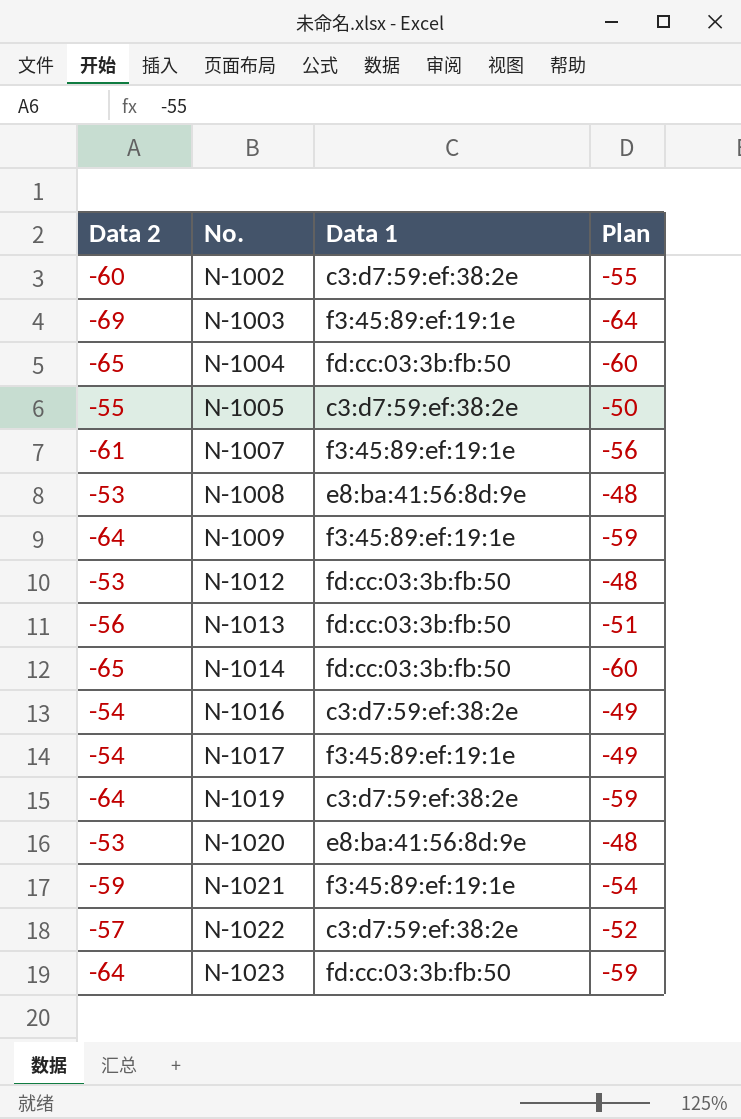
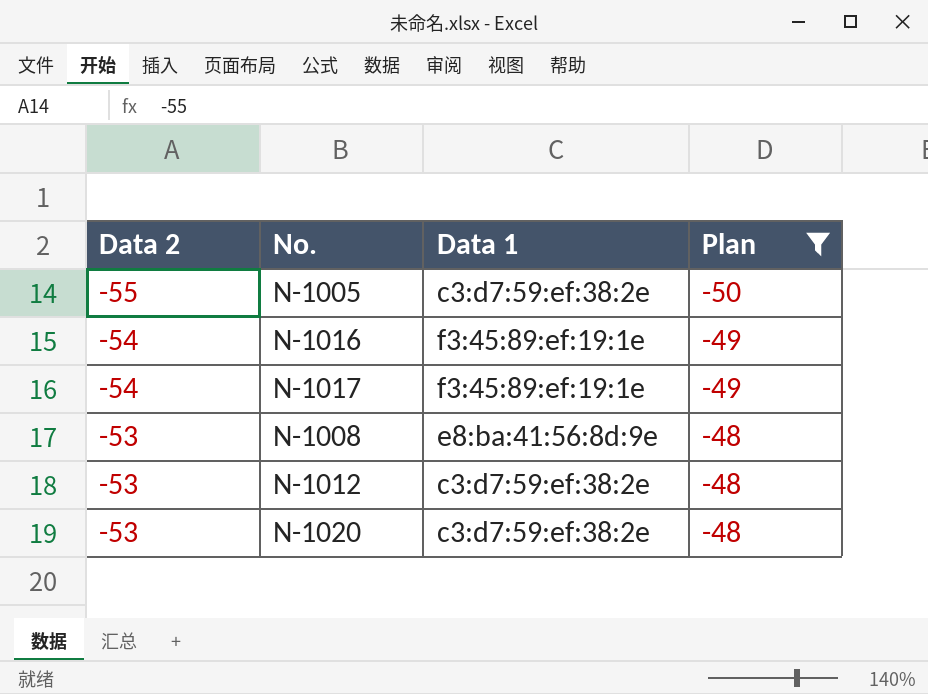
filter: none -> Plan >= -50
row order: No. ascending -> Data 2 ascending
N-1016 | Data 1: c3:d7:59:ef:38:2e -> f3:45:89:ef:19:1e
N-1012 | Data 1: fd:cc:03:3b:fb:50 -> c3:d7:59:ef:38:2e
N-1020 | Data 1: e8:ba:41:56:8d:9e -> c3:d7:59:ef:38:2e

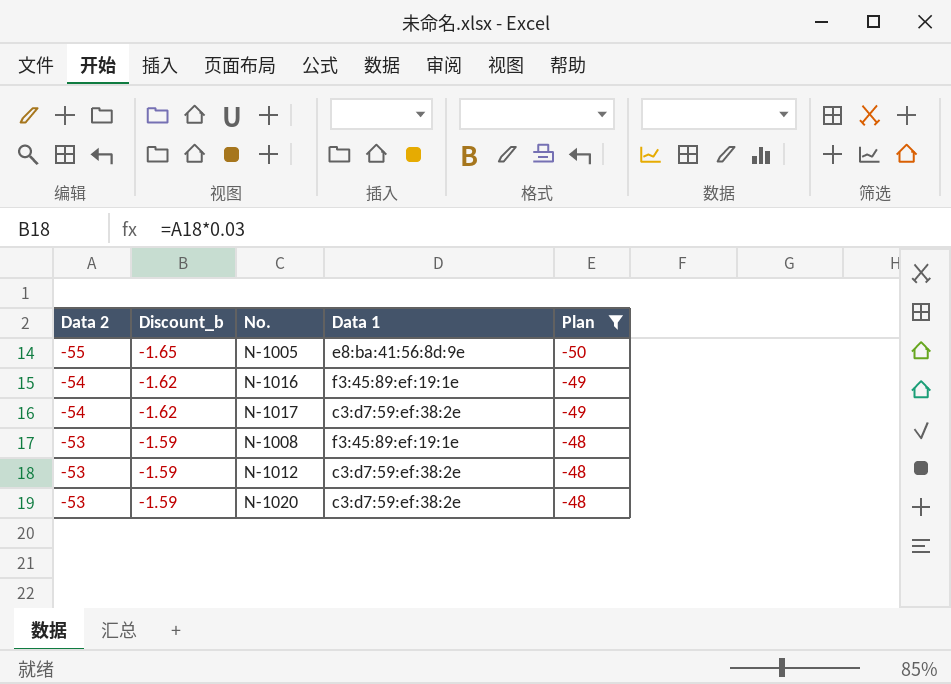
column Discount_b | formula: none -> [Data 2] * 0.03
N-1005 | Data 1: c3:d7:59:ef:38:2e -> e8:ba:41:56:8d:9e
N-1017 | Data 1: f3:45:89:ef:19:1e -> c3:d7:59:ef:38:2e
N-1008 | Data 1: e8:ba:41:56:8d:9e -> f3:45:89:ef:19:1e

